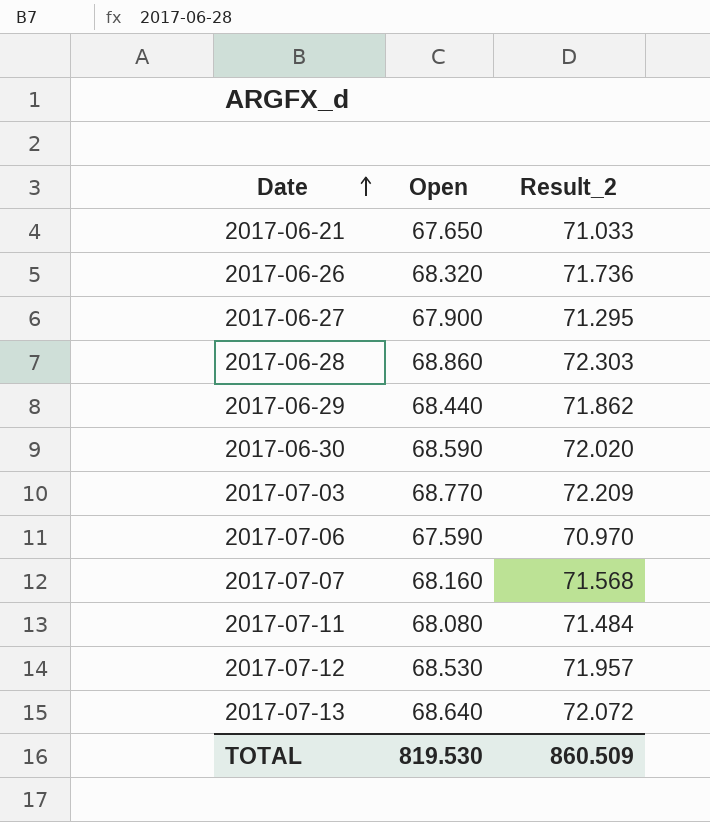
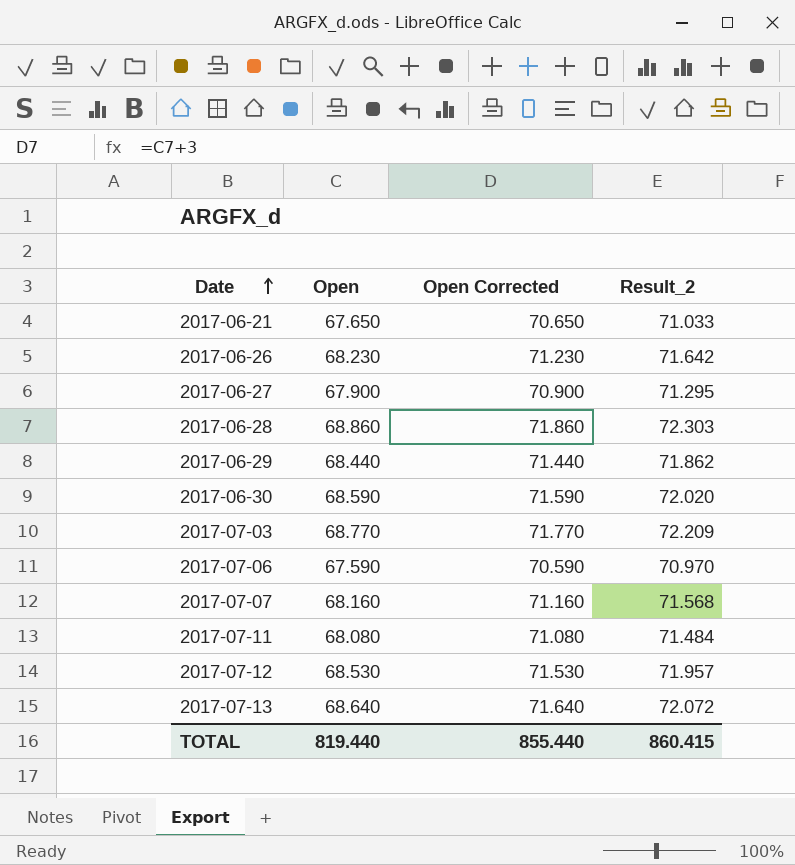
column Open Corrected | formula: none -> [Open] + 3
2017-06-26 | Open: 68.320 -> 68.230
2017-06-26 | Result_2: 71.736 -> 71.642
TOTAL | Open: 819.530 -> 819.440
TOTAL | Result_2: 860.509 -> 860.415

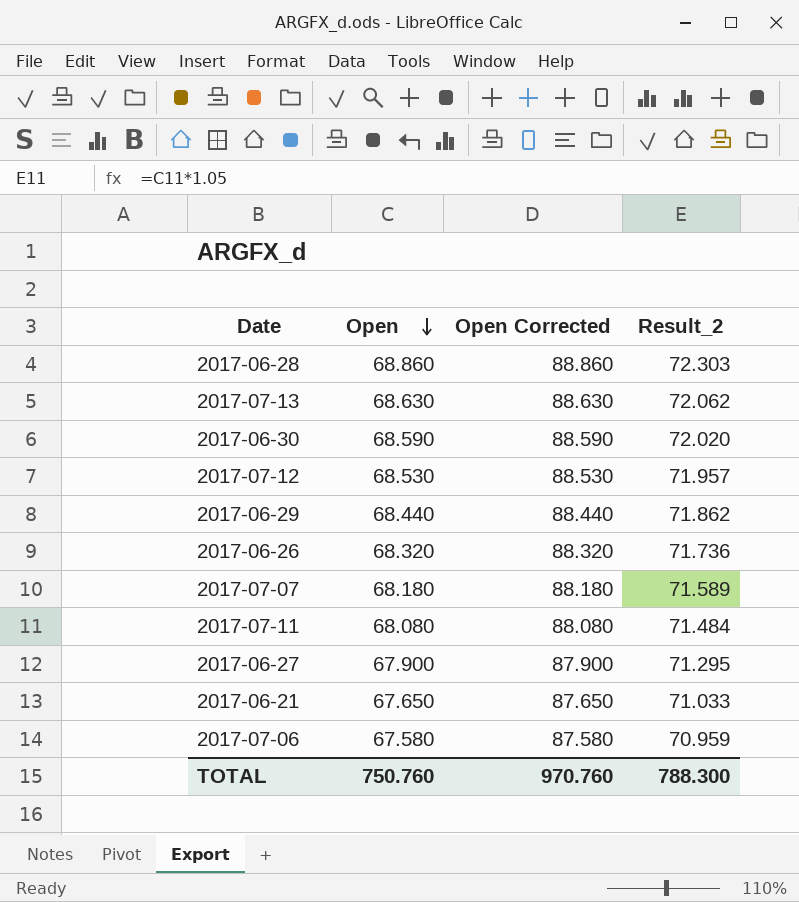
row order: Date ascending -> Open descending
column Open Corrected | formula: [Open] + 3 -> [Open] + 20
row 2017-07-03: 68.770 | 71.770 | 72.209 -> none
2017-07-13 | Open: 68.640 -> 68.630
2017-07-13 | Result_2: 72.072 -> 72.062
2017-06-26 | Open: 68.230 -> 68.320
2017-06-26 | Result_2: 71.642 -> 71.736
2017-07-07 | Open: 68.160 -> 68.180
2017-07-07 | Result_2: 71.568 -> 71.589
2017-07-06 | Open: 67.590 -> 67.580
2017-07-06 | Result_2: 70.970 -> 70.959
TOTAL | Open: 819.440 -> 750.760
TOTAL | Open Corrected: 855.440 -> 970.760
TOTAL | Result_2: 860.415 -> 788.300

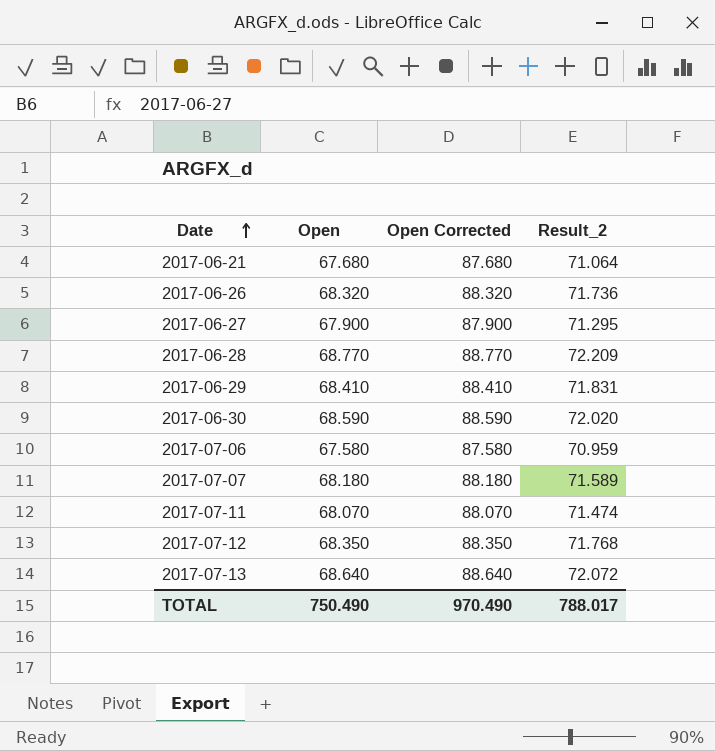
row order: Open descending -> Date ascending
2017-06-21 | Open: 67.650 -> 67.680
2017-06-21 | Open Corrected: 87.650 -> 87.680
2017-06-21 | Result_2: 71.033 -> 71.064
2017-06-28 | Open: 68.860 -> 68.770
2017-06-28 | Open Corrected: 88.860 -> 88.770
2017-06-28 | Result_2: 72.303 -> 72.209
2017-06-29 | Open: 68.440 -> 68.410
2017-06-29 | Open Corrected: 88.440 -> 88.410
2017-06-29 | Result_2: 71.862 -> 71.831
2017-07-11 | Open: 68.080 -> 68.070
2017-07-11 | Open Corrected: 88.080 -> 88.070
2017-07-11 | Result_2: 71.484 -> 71.474
2017-07-12 | Open: 68.530 -> 68.350
2017-07-12 | Open Corrected: 88.530 -> 88.350
2017-07-12 | Result_2: 71.957 -> 71.768
2017-07-13 | Open: 68.630 -> 68.640
2017-07-13 | Open Corrected: 88.630 -> 88.640
2017-07-13 | Result_2: 72.062 -> 72.072
TOTAL | Open: 750.760 -> 750.490
TOTAL | Open Corrected: 970.760 -> 970.490
TOTAL | Result_2: 788.300 -> 788.017

